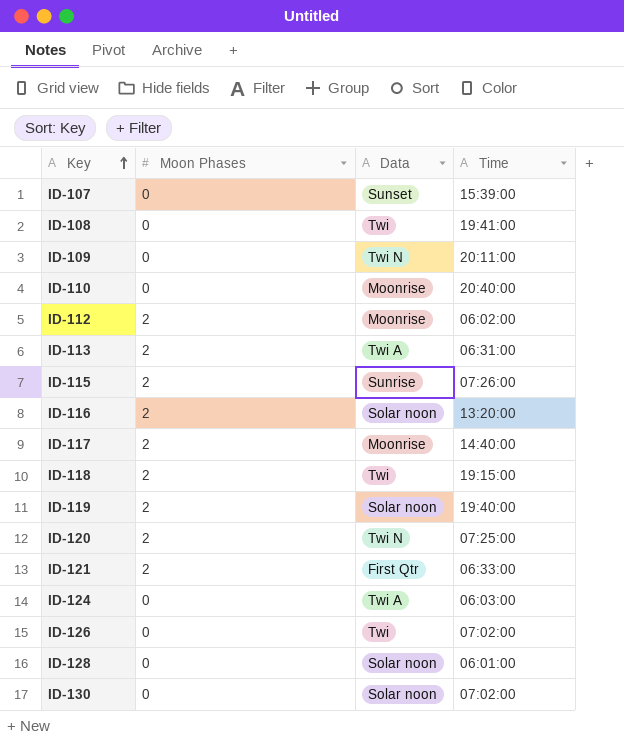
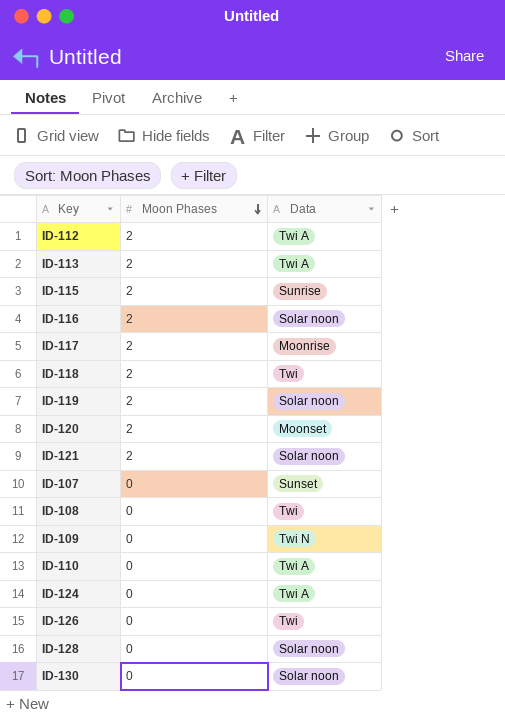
row order: Key ascending -> Moon Phases descending
column Time | position: 4 -> none
ID-112 | Data: Moonrise -> Twi A
ID-120 | Data: Twi N -> Moonset
ID-121 | Data: First Qtr -> Solar noon
ID-110 | Data: Moonrise -> Twi A

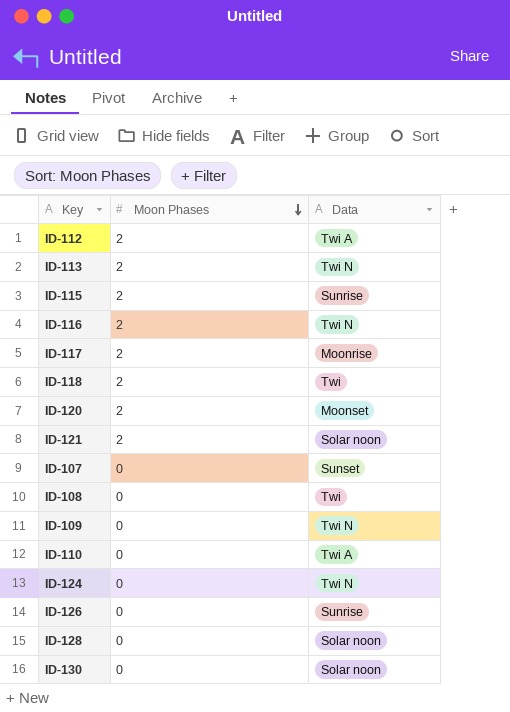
row ID-119: 2 | Solar noon -> none
ID-113 | Data: Twi A -> Twi N
ID-116 | Data: Solar noon -> Twi N
ID-124 | Data: Twi A -> Twi N
ID-126 | Data: Twi -> Sunrise

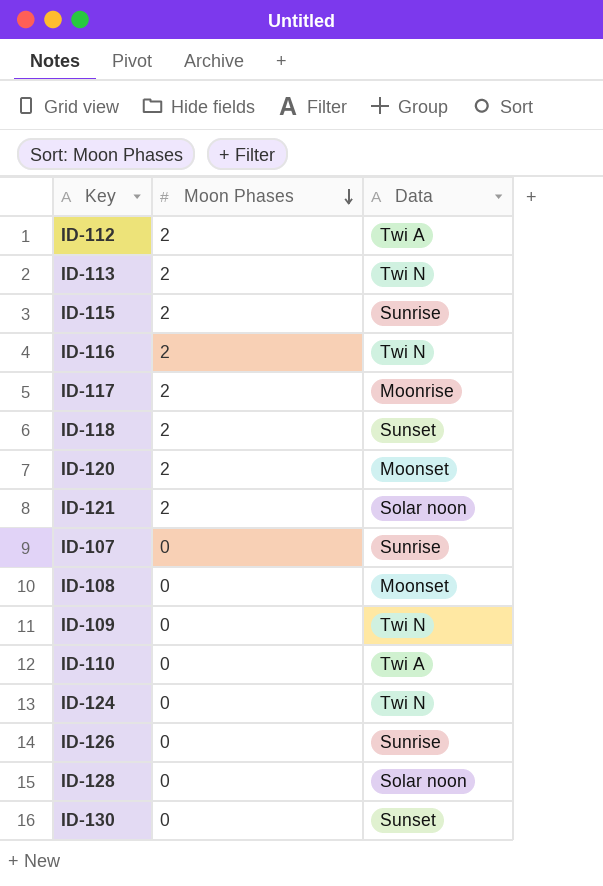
ID-118 | Data: Twi -> Sunset
ID-107 | Data: Sunset -> Sunrise
ID-108 | Data: Twi -> Moonset
ID-130 | Data: Solar noon -> Sunset

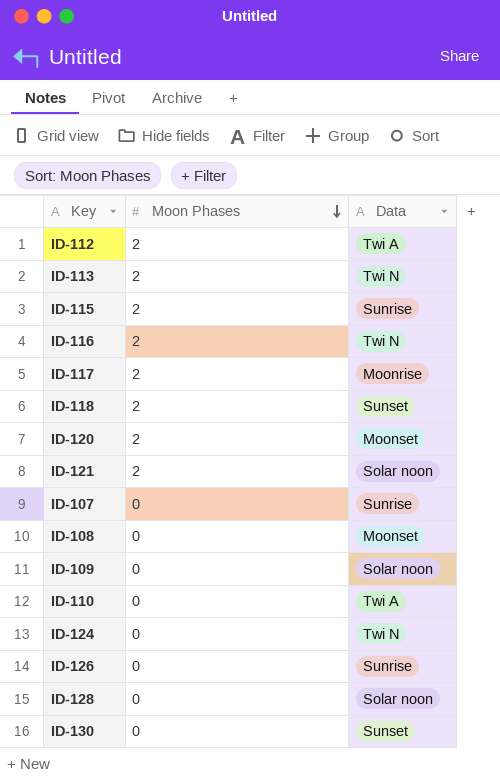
ID-109 | Data: Twi N -> Solar noon

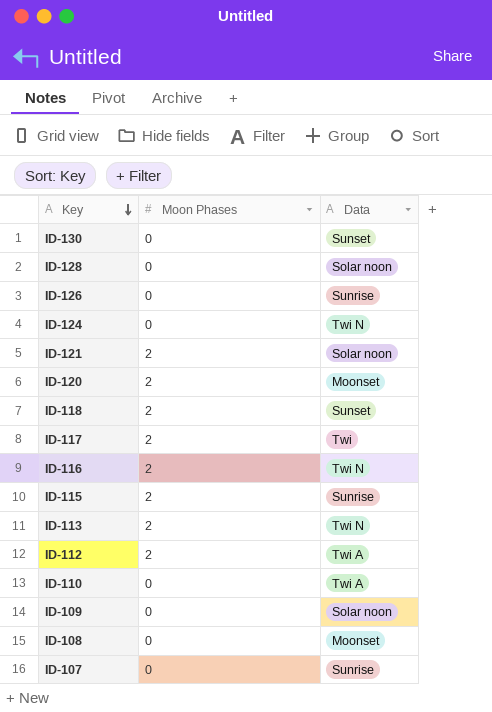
row order: Moon Phases descending -> Key descending
ID-117 | Data: Moonrise -> Twi

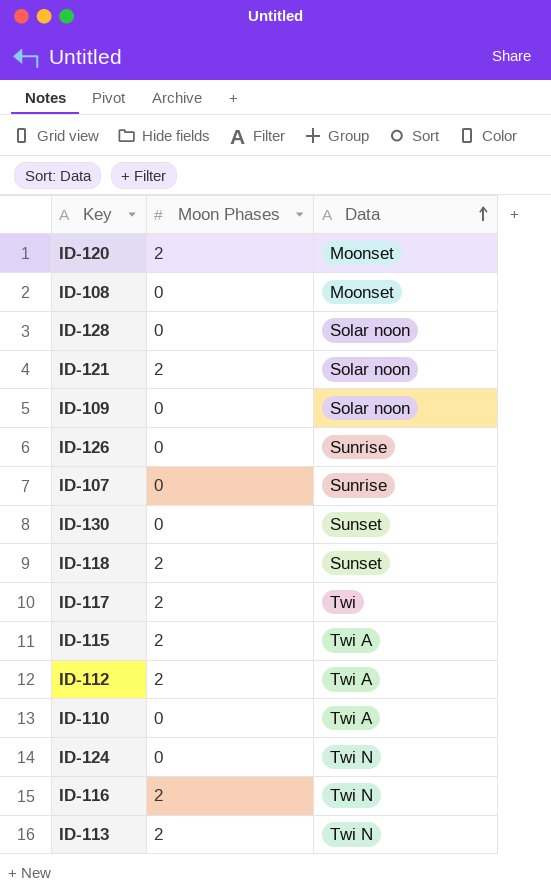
row order: Key descending -> Data ascending
ID-115 | Data: Sunrise -> Twi A

